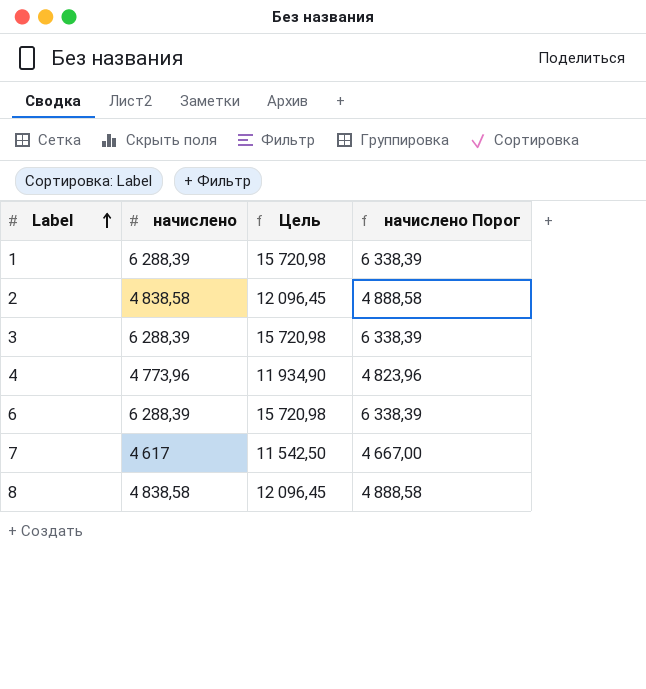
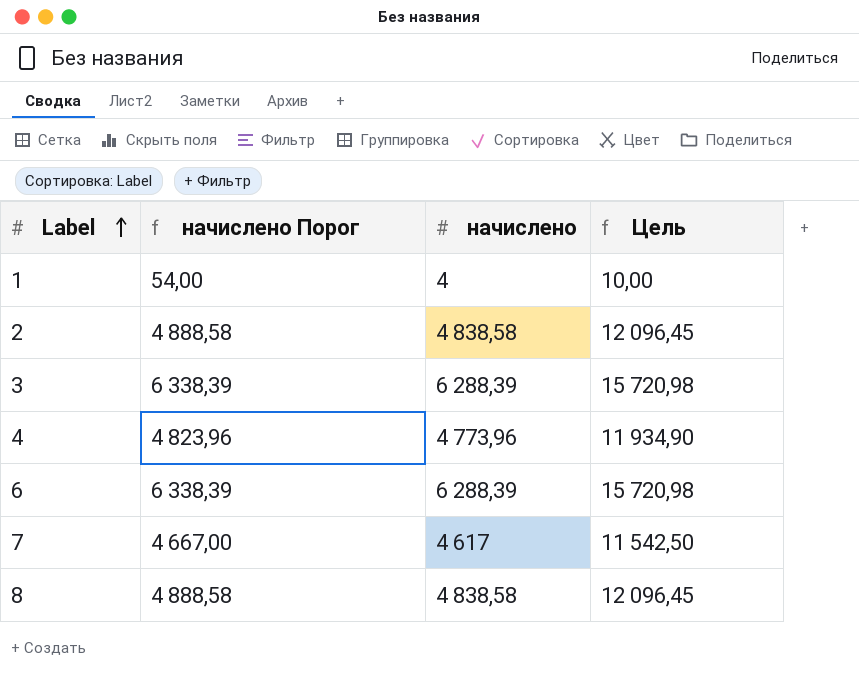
column начислено Порог | position: 4 -> 2
1 | начислено Порог: 6 338,39 -> 54,00
1 | начислено: 6 288,39 -> 4
1 | Цель: 15 720,98 -> 10,00

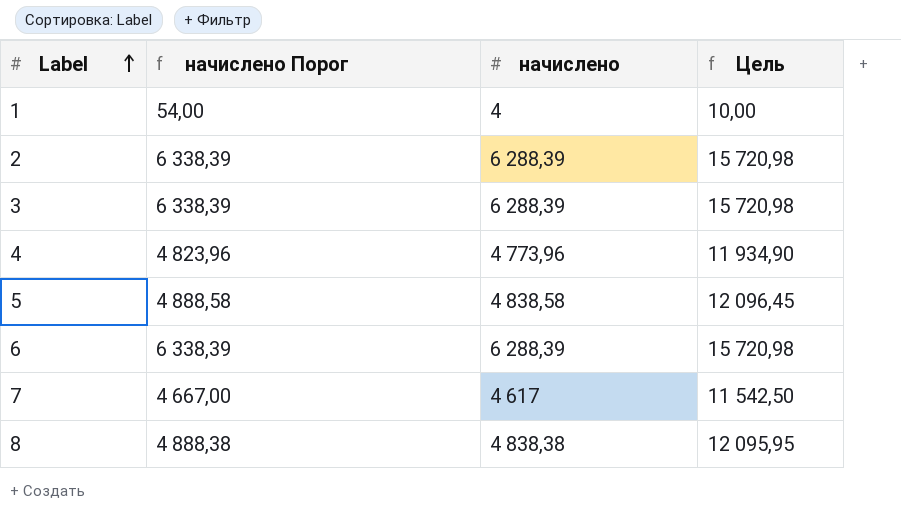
2 | начислено Порог: 4 888,58 -> 6 338,39
2 | начислено: 4 838,58 -> 6 288,39
2 | Цель: 12 096,45 -> 15 720,98
row 5: none -> 4 888,58 | 4 838,58 | 12 096,45
8 | начислено Порог: 4 888,58 -> 4 888,38
8 | начислено: 4 838,58 -> 4 838,38
8 | Цель: 12 096,45 -> 12 095,95

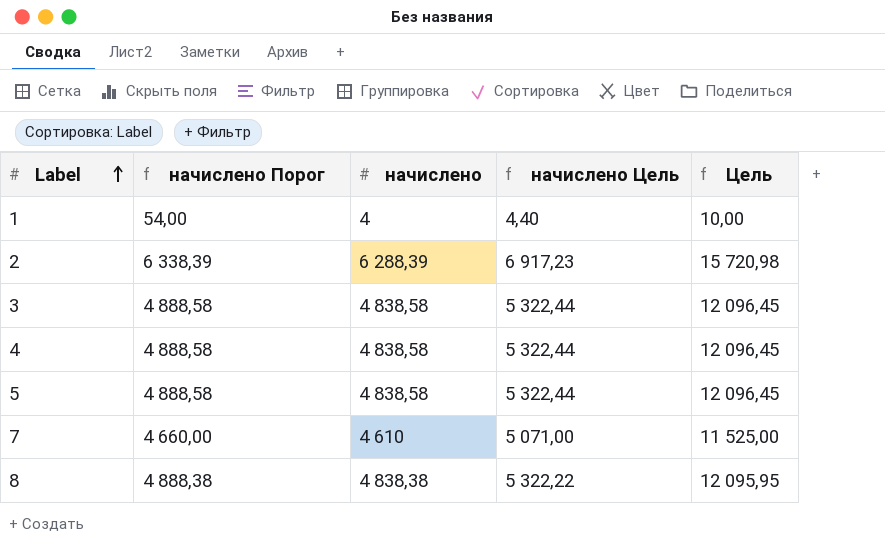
column начислено Цель | formula: none -> [начислено] * 1,1
row 6: 6 338,39 | 6 288,39 | 15 720,98 -> none
3 | начислено Порог: 6 338,39 -> 4 888,58
3 | начислено: 6 288,39 -> 4 838,58
3 | Цель: 15 720,98 -> 12 096,45
4 | начислено Порог: 4 823,96 -> 4 888,58
4 | начислено: 4 773,96 -> 4 838,58
4 | Цель: 11 934,90 -> 12 096,45
7 | начислено Порог: 4 667,00 -> 4 660,00
7 | начислено: 4 617 -> 4 610
7 | Цель: 11 542,50 -> 11 525,00

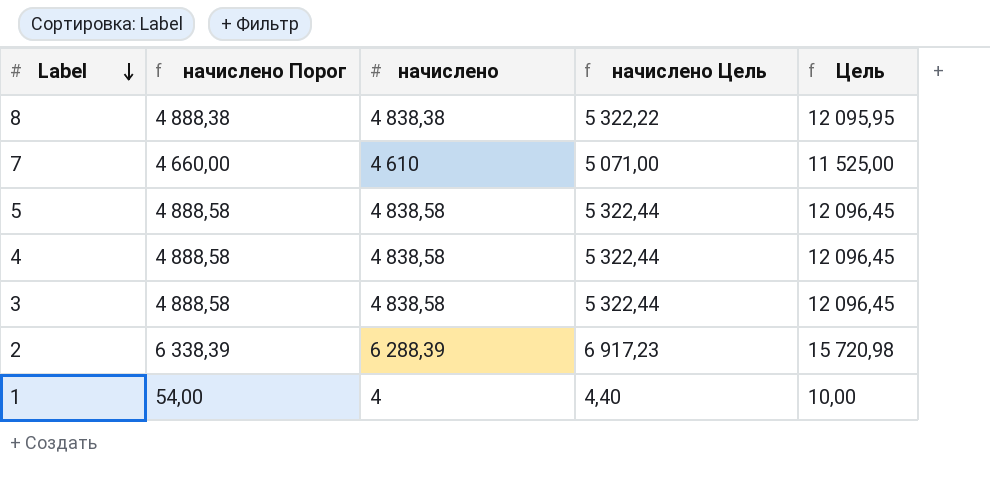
row order: Label ascending -> Label descending

